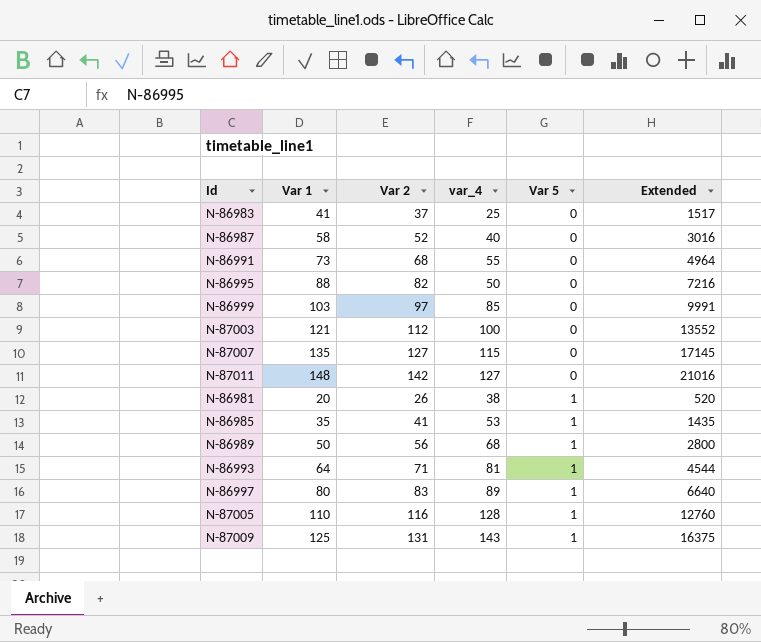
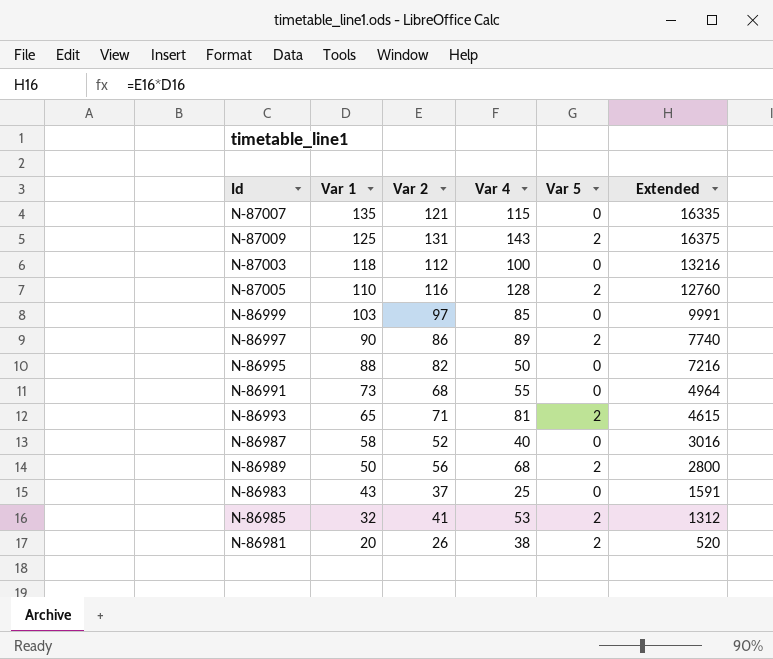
row order: Var 5 ascending -> Var 1 descending
column name: var_4 -> Var 4
row N-87011: 148 | 142 | 127 | 0 | 21016 -> none
N-87007 | Var 2: 127 -> 121
N-87007 | Extended: 17145 -> 16335
N-87009 | Var 5: 1 -> 2
N-87003 | Var 1: 121 -> 118
N-87003 | Extended: 13552 -> 13216
N-87005 | Var 5: 1 -> 2
N-86997 | Var 1: 80 -> 90
N-86997 | Var 2: 83 -> 86
N-86997 | Var 5: 1 -> 2
N-86997 | Extended: 6640 -> 7740
N-86993 | Var 1: 64 -> 65
N-86993 | Var 5: 1 -> 2
N-86993 | Extended: 4544 -> 4615
N-86989 | Var 5: 1 -> 2
N-86983 | Var 1: 41 -> 43
N-86983 | Extended: 1517 -> 1591
N-86985 | Var 1: 35 -> 32
N-86985 | Var 5: 1 -> 2
N-86985 | Extended: 1435 -> 1312
N-86981 | Var 5: 1 -> 2

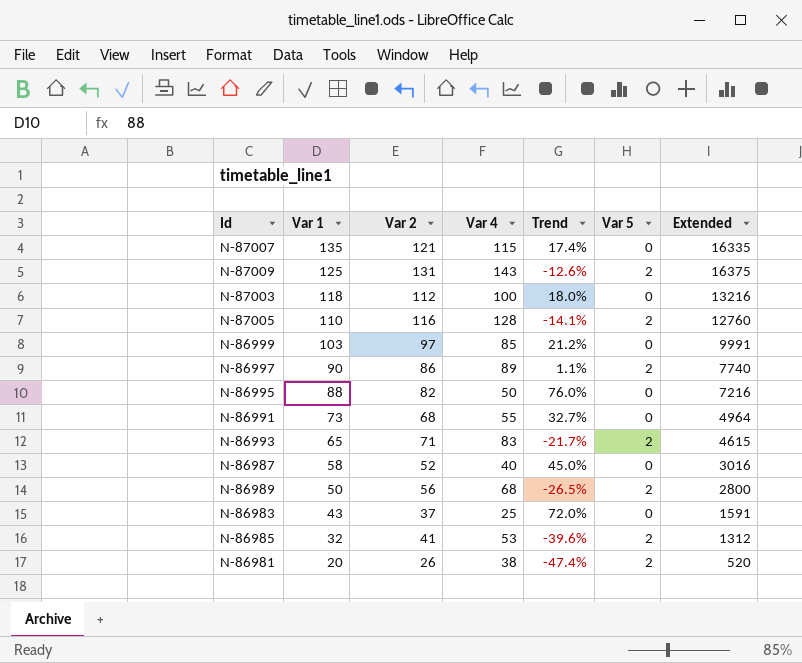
column Trend | formula: none -> ([Var 1] - [Var 4]) / [Var 4]
N-86993 | Var 4: 81 -> 83

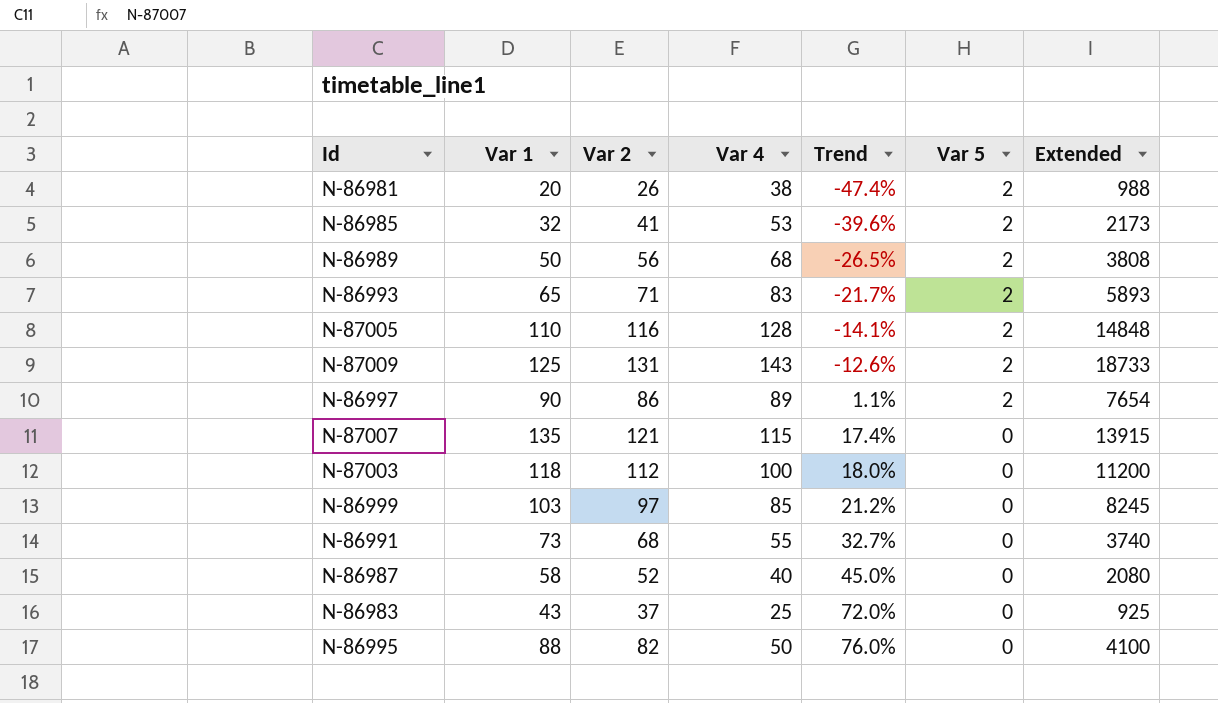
row order: Var 1 descending -> Trend ascending
column Extended | formula: [Var 1] * [Var 2] -> [Var 2] * [Var 4]

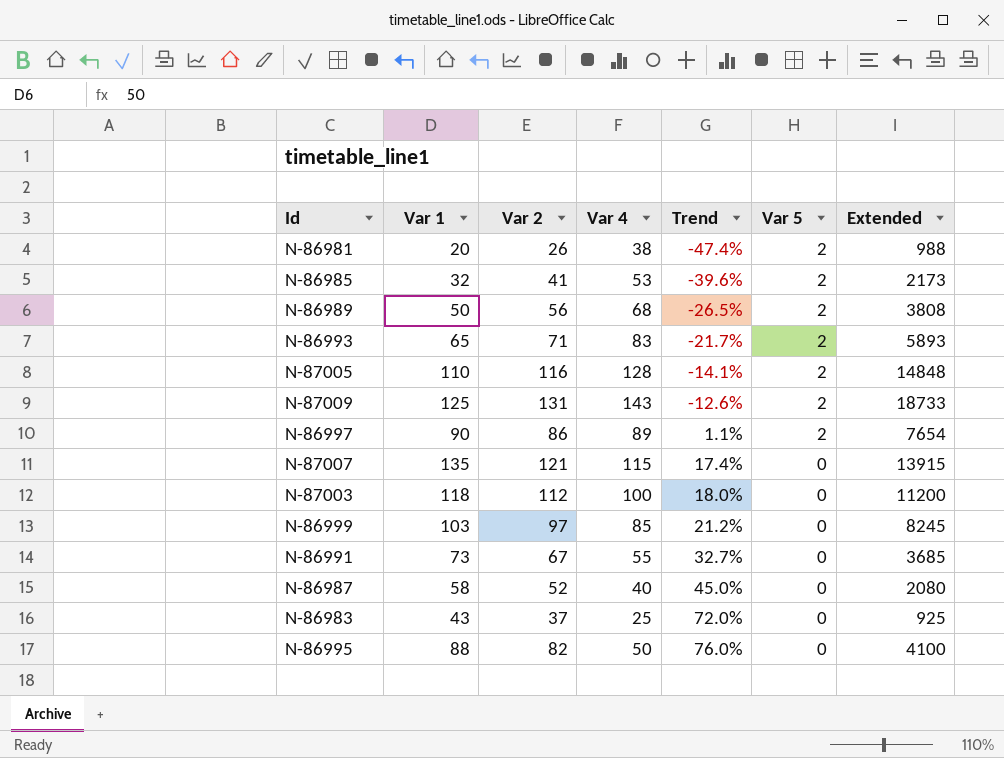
N-86991 | Var 2: 68 -> 67
N-86991 | Extended: 3740 -> 3685

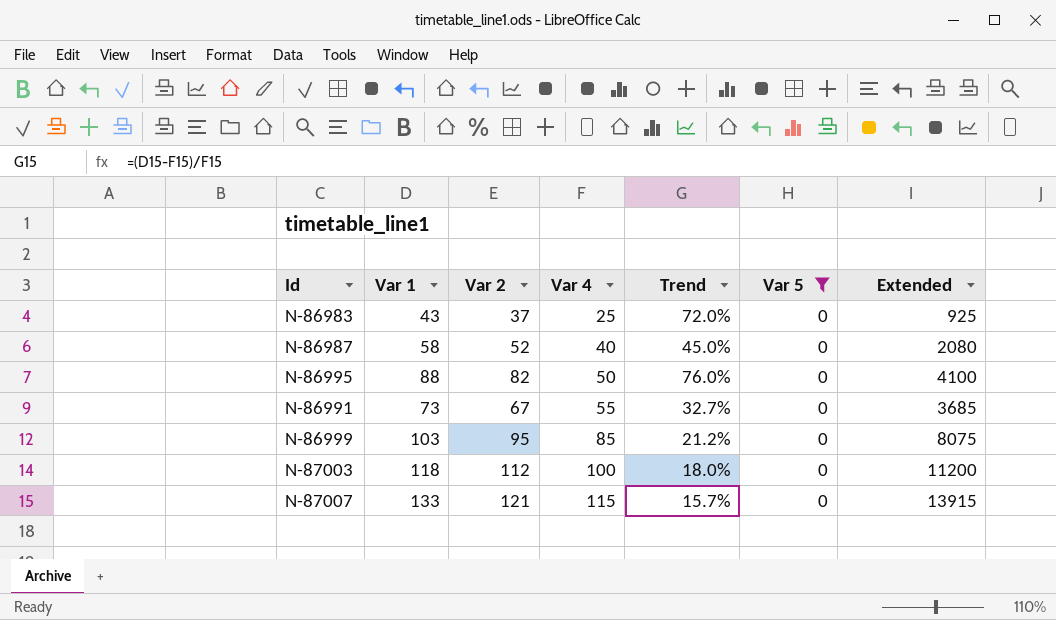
filter: none -> Var 5 = 0
row order: Trend ascending -> Var 4 ascending
N-86999 | Var 2: 97 -> 95
N-86999 | Extended: 8245 -> 8075
N-87007 | Var 1: 135 -> 133
N-87007 | Trend: 17.4% -> 15.7%

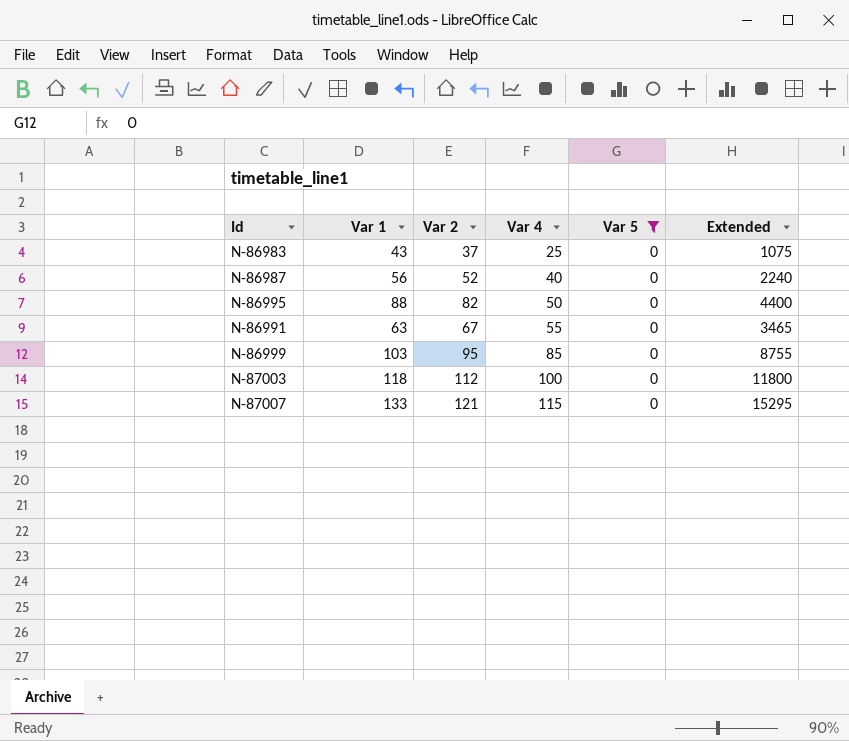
column Trend | formula: ([Var 1] - [Var 4]) / [Var 4] -> none
column Extended | formula: [Var 2] * [Var 4] -> [Var 1] * [Var 4]
N-86987 | Var 1: 58 -> 56
N-86991 | Var 1: 73 -> 63

